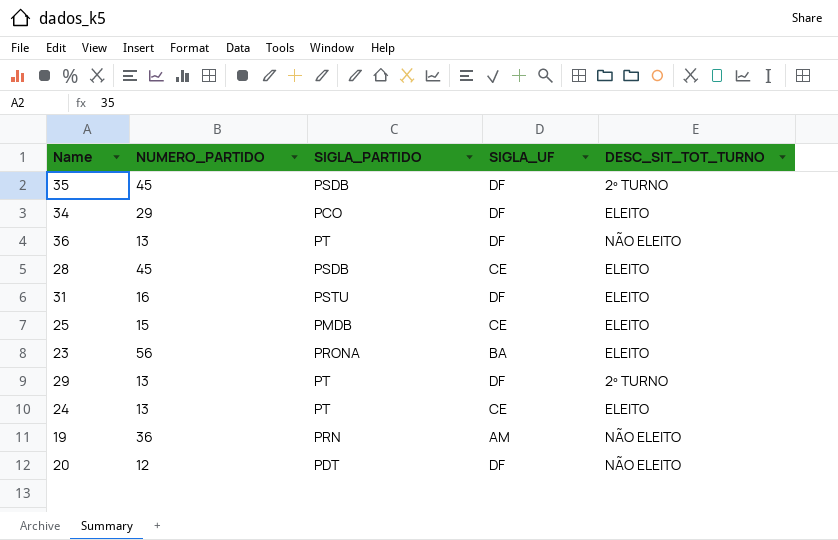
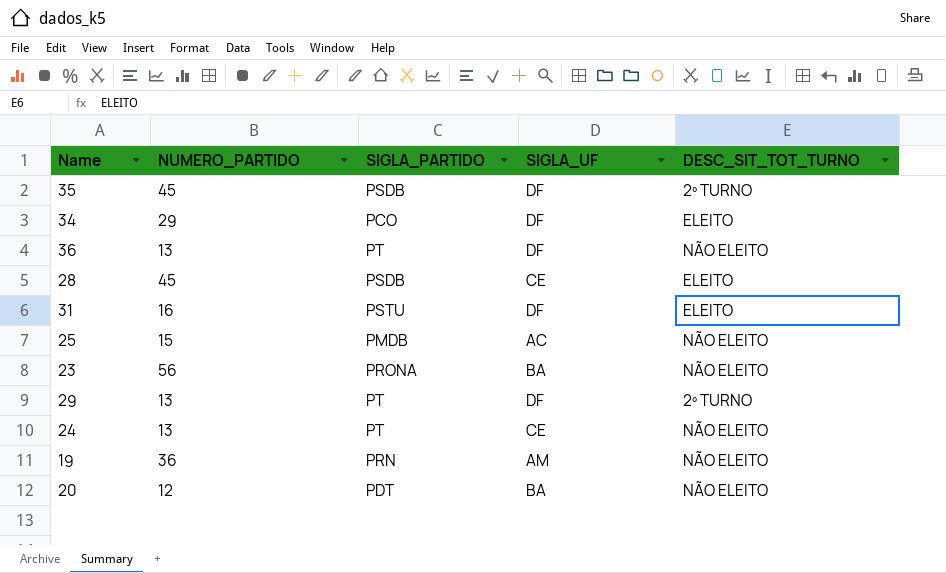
25 | SIGLA_UF: CE -> AC
25 | DESC_SIT_TOT_TURNO: ELEITO -> NÃO ELEITO
23 | DESC_SIT_TOT_TURNO: ELEITO -> NÃO ELEITO
24 | DESC_SIT_TOT_TURNO: ELEITO -> NÃO ELEITO
20 | SIGLA_UF: DF -> BA

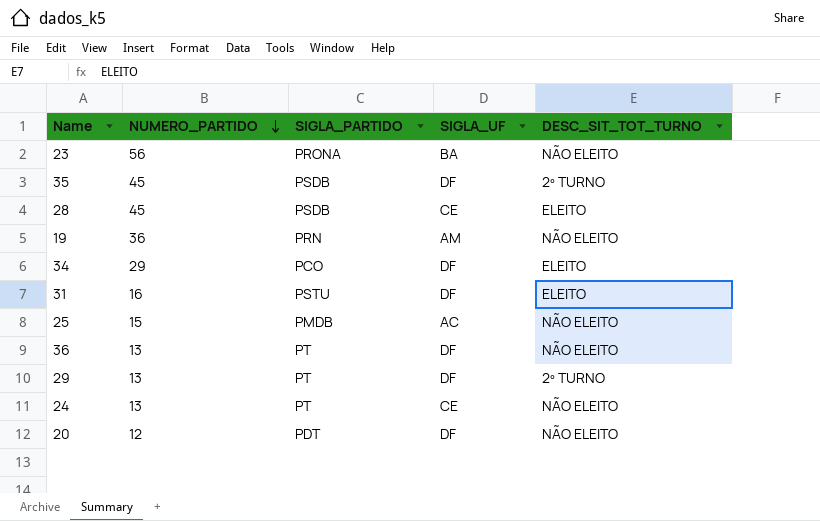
row order: none -> NUMERO_PARTIDO descending
20 | SIGLA_UF: BA -> DF

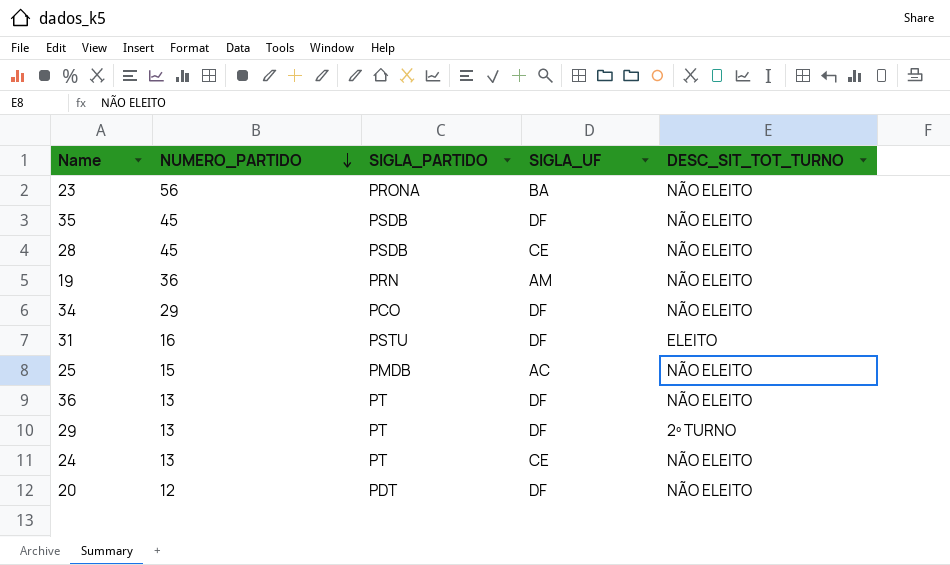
35 | DESC_SIT_TOT_TURNO: 2º TURNO -> NÃO ELEITO
28 | DESC_SIT_TOT_TURNO: ELEITO -> NÃO ELEITO
34 | DESC_SIT_TOT_TURNO: ELEITO -> NÃO ELEITO

